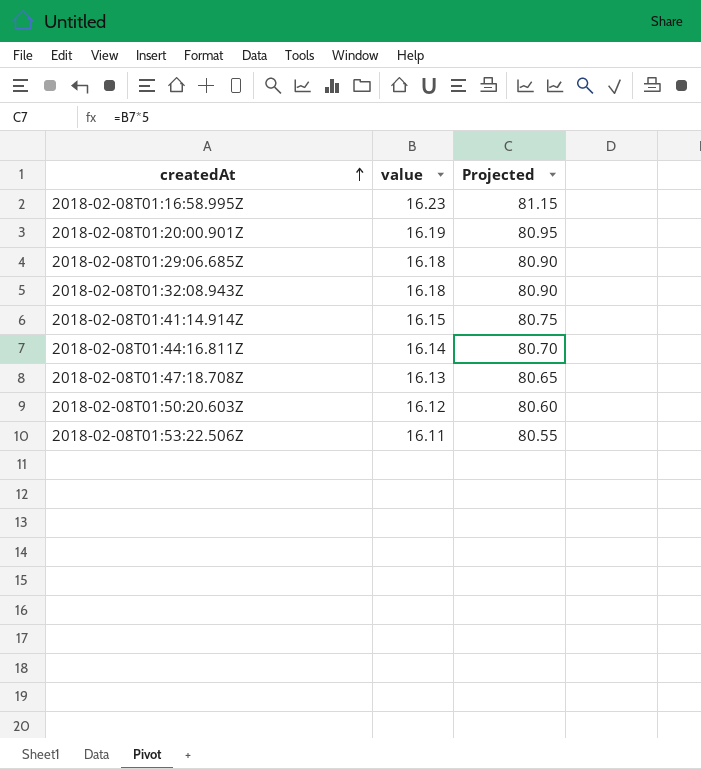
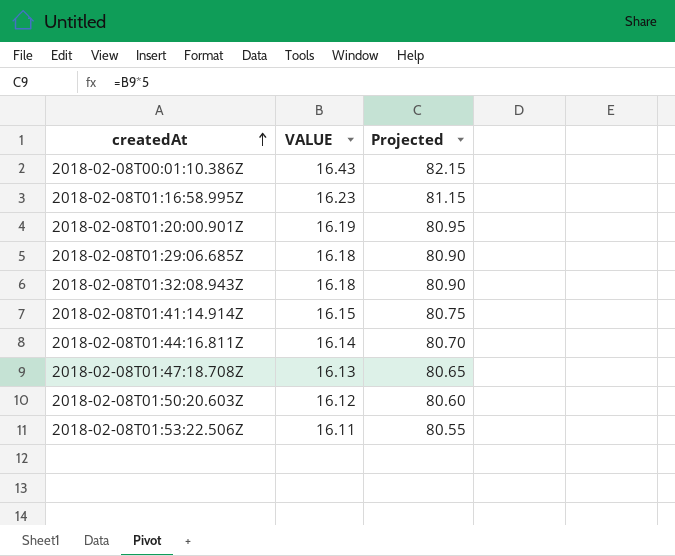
column name: value -> VALUE
row 2018-02-08T00:01:10.386Z: none -> 16.43 | 82.15

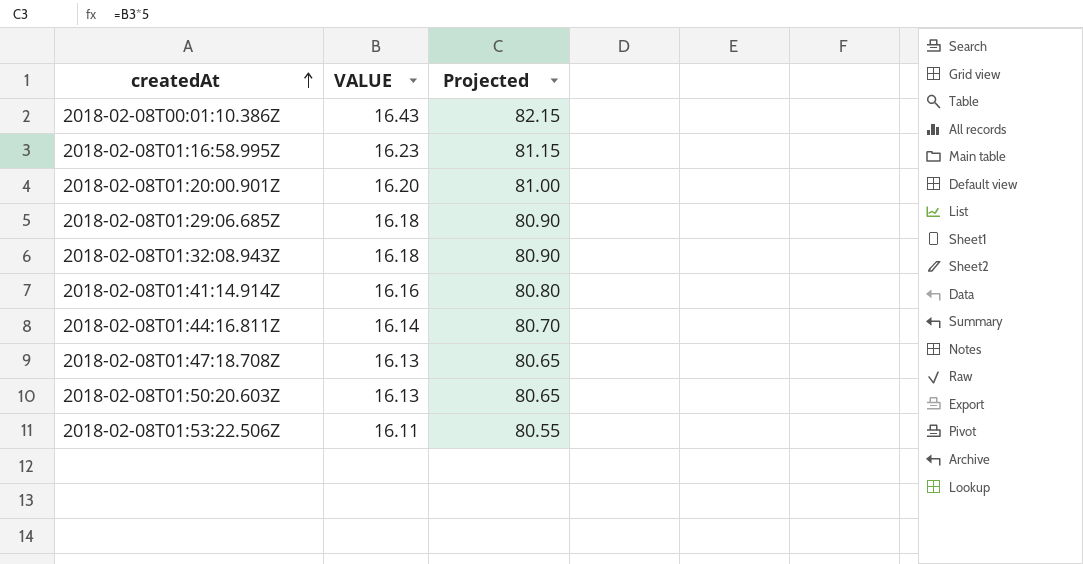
2018-02-08T01:20:00.901Z | VALUE: 16.19 -> 16.20
2018-02-08T01:20:00.901Z | Projected: 80.95 -> 81.00
2018-02-08T01:41:14.914Z | VALUE: 16.15 -> 16.16
2018-02-08T01:41:14.914Z | Projected: 80.75 -> 80.80
2018-02-08T01:50:20.603Z | VALUE: 16.12 -> 16.13
2018-02-08T01:50:20.603Z | Projected: 80.60 -> 80.65

